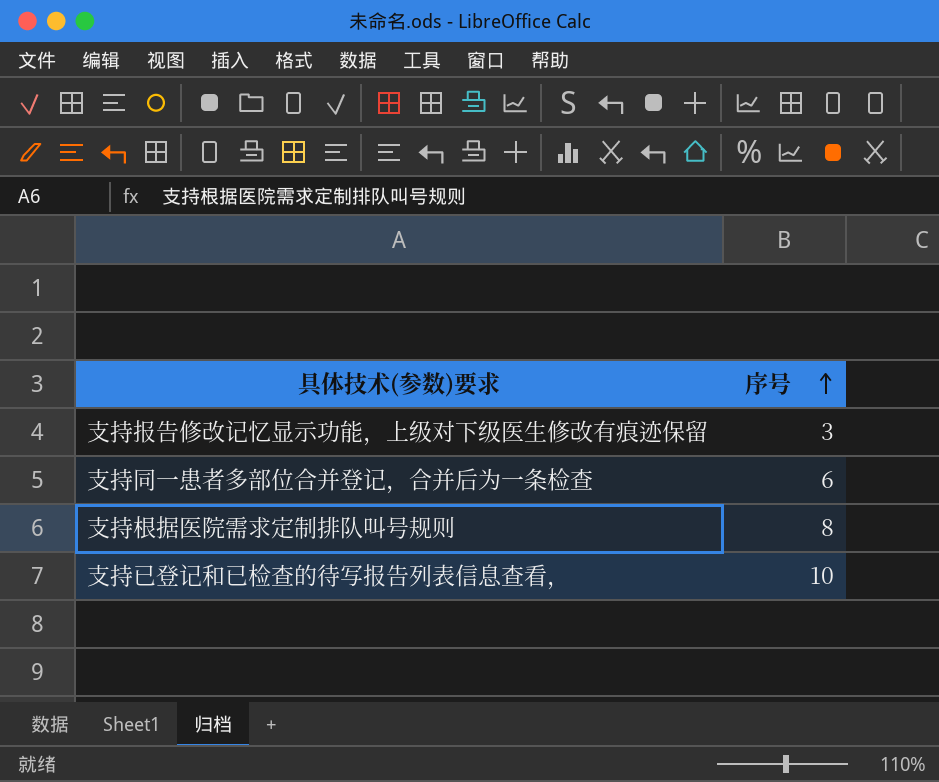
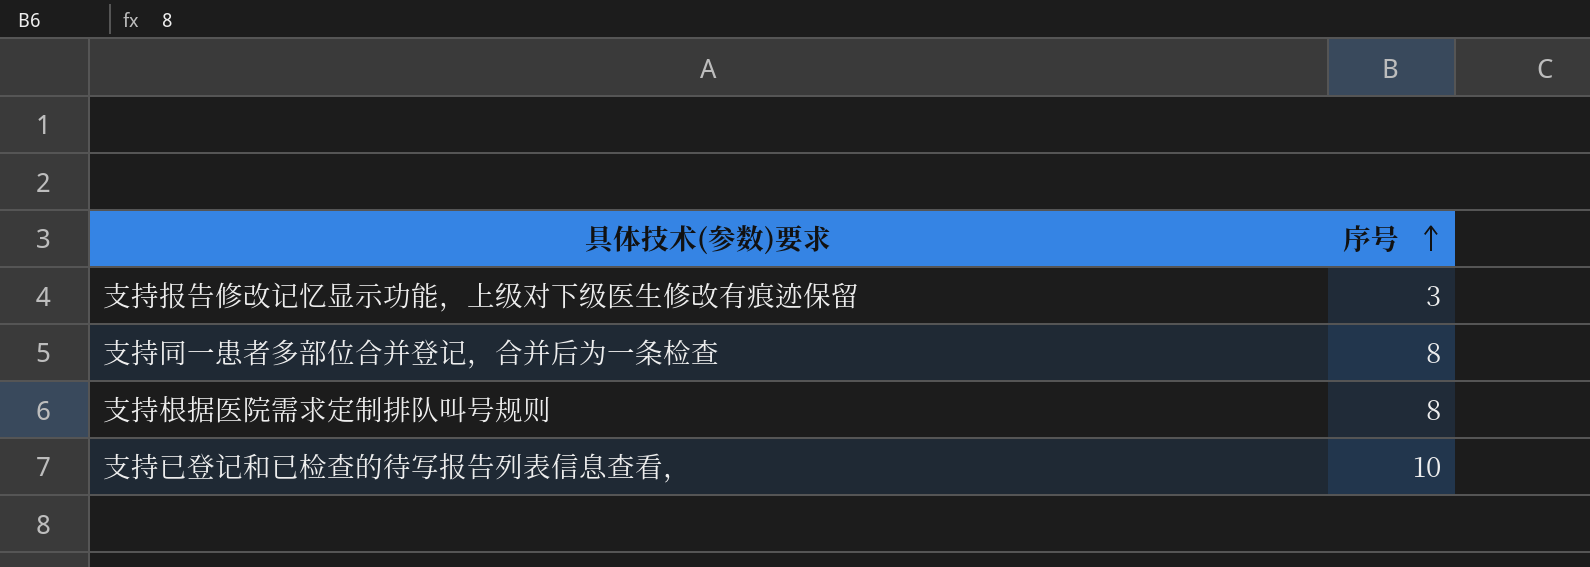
支持同一患者多部位合并登记，合并后为一条检查 | 序号: 6 -> 8

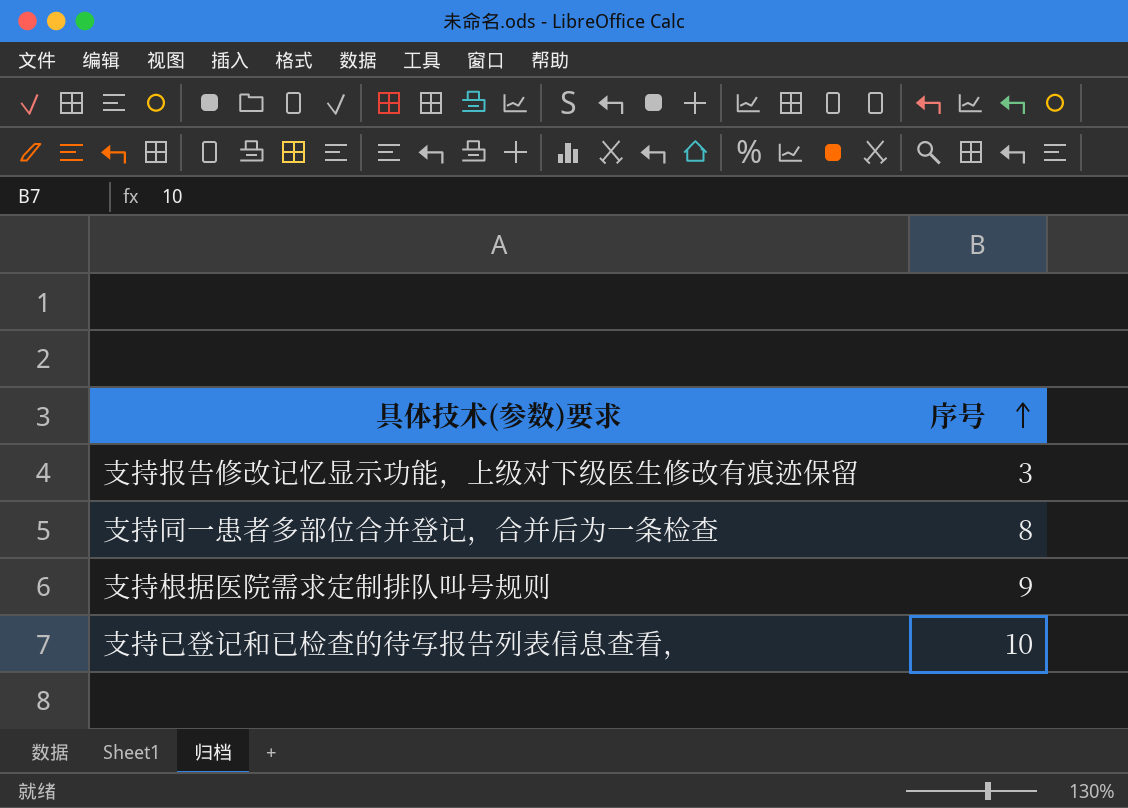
支持根据医院需求定制排队叫号规则 | 序号: 8 -> 9

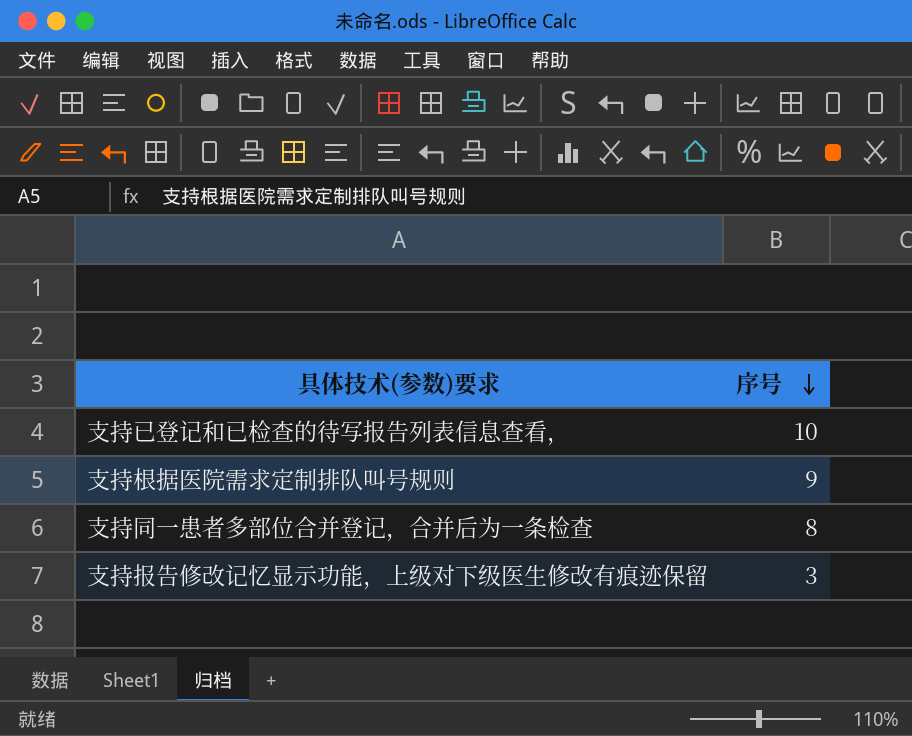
row order: 序号 ascending -> 序号 descending

